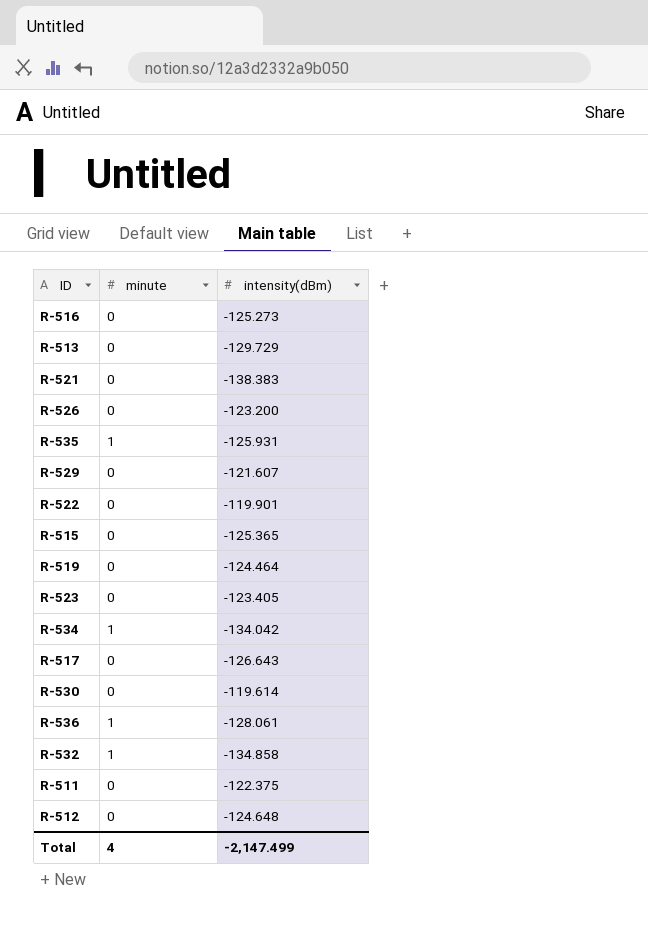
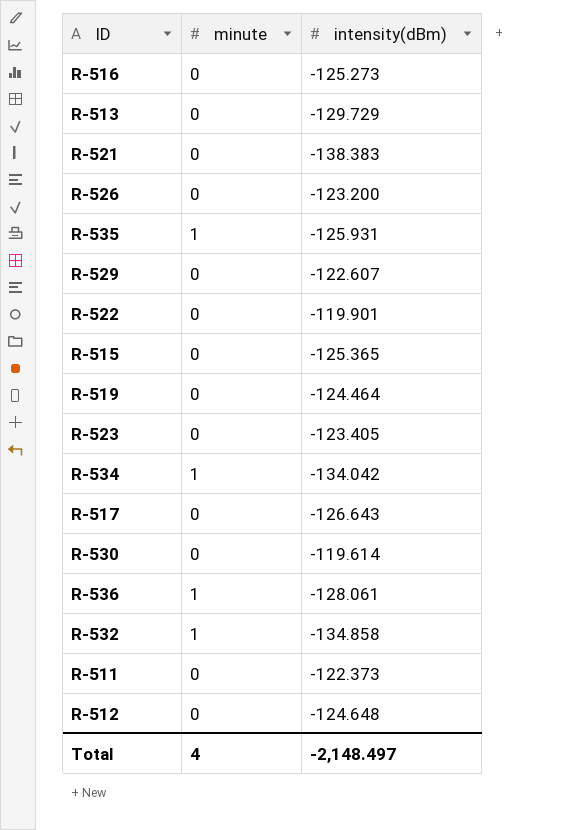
R-529 | intensity(dBm): -121.607 -> -122.607
R-511 | intensity(dBm): -122.375 -> -122.373
Total | intensity(dBm): -2,147.499 -> -2,148.497

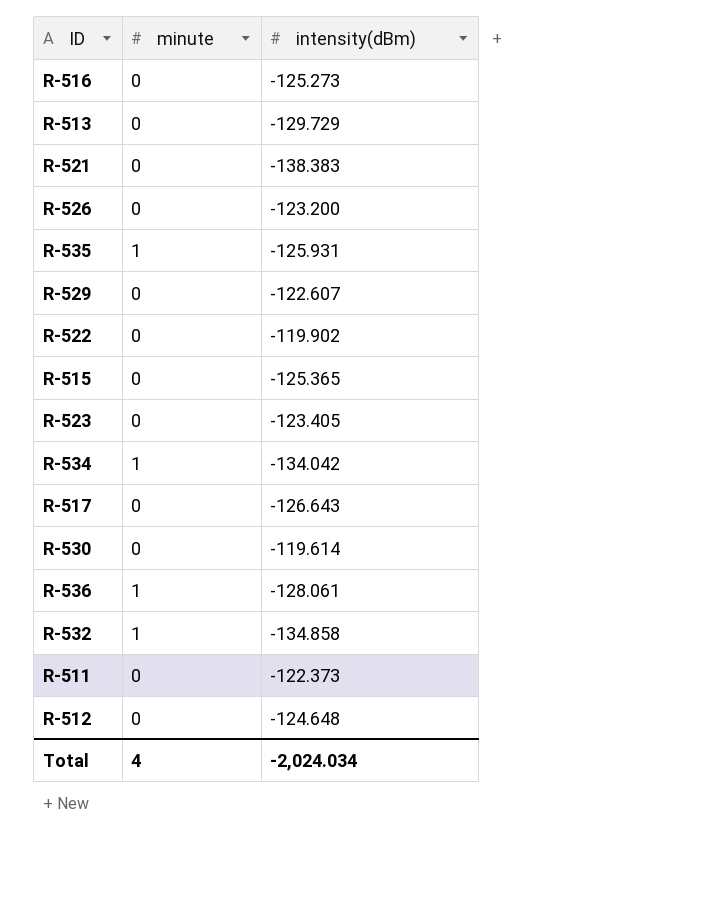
row R-519: 0 | -124.464 -> none
R-522 | intensity(dBm): -119.901 -> -119.902
Total | intensity(dBm): -2,148.497 -> -2,024.034

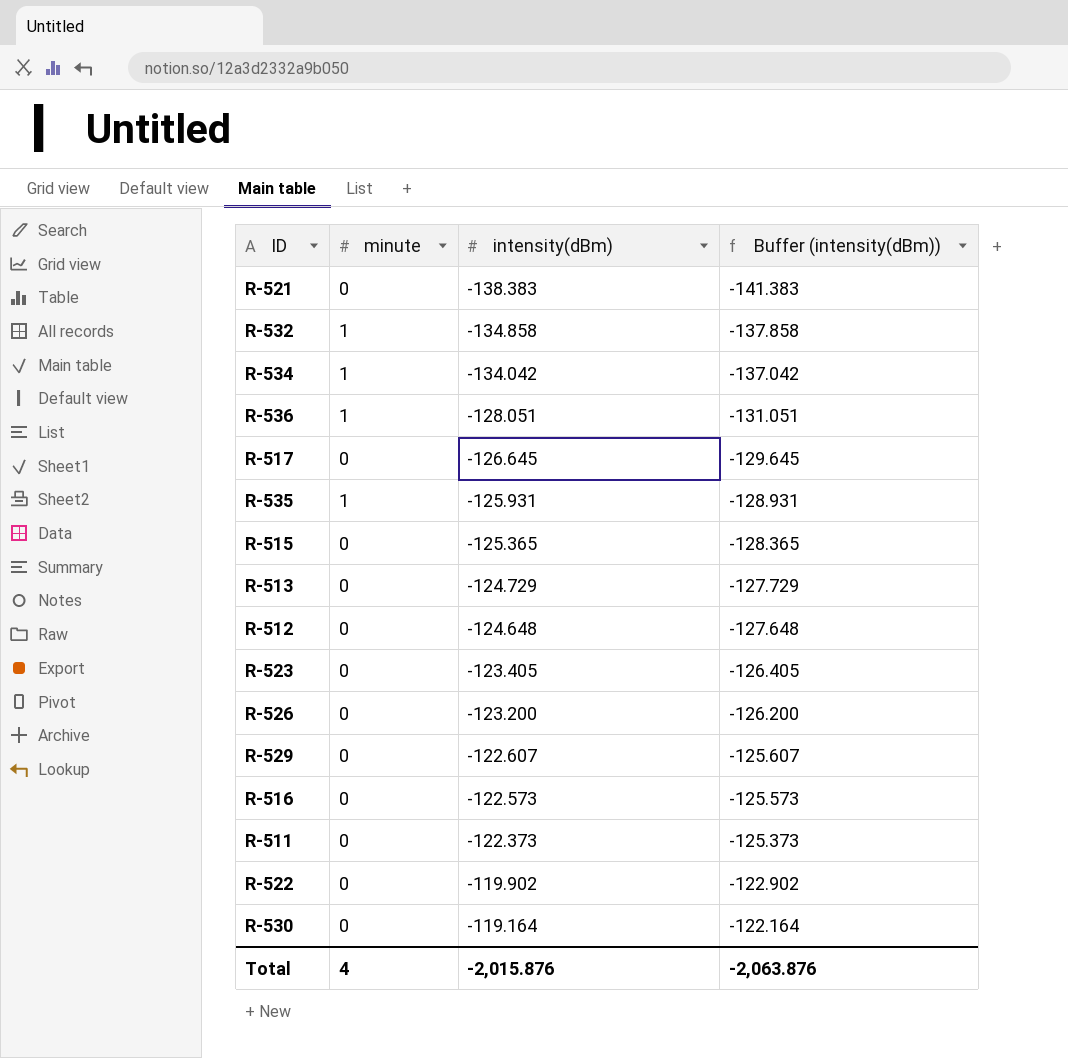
row order: none -> intensity(dBm) ascending
column Buffer (intensity(dBm)) | formula: none -> [intensity(dBm)] - 3
R-536 | intensity(dBm): -128.061 -> -128.051
R-517 | intensity(dBm): -126.643 -> -126.645
R-513 | intensity(dBm): -129.729 -> -124.729
R-516 | intensity(dBm): -125.273 -> -122.573
R-530 | intensity(dBm): -119.614 -> -119.164
Total | intensity(dBm): -2,024.034 -> -2,015.876

